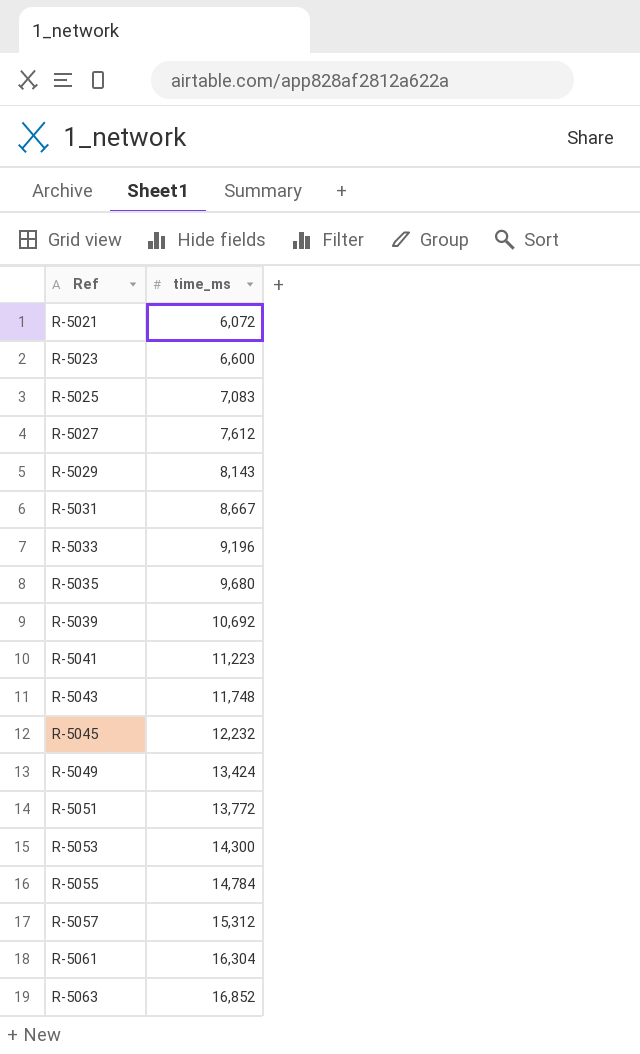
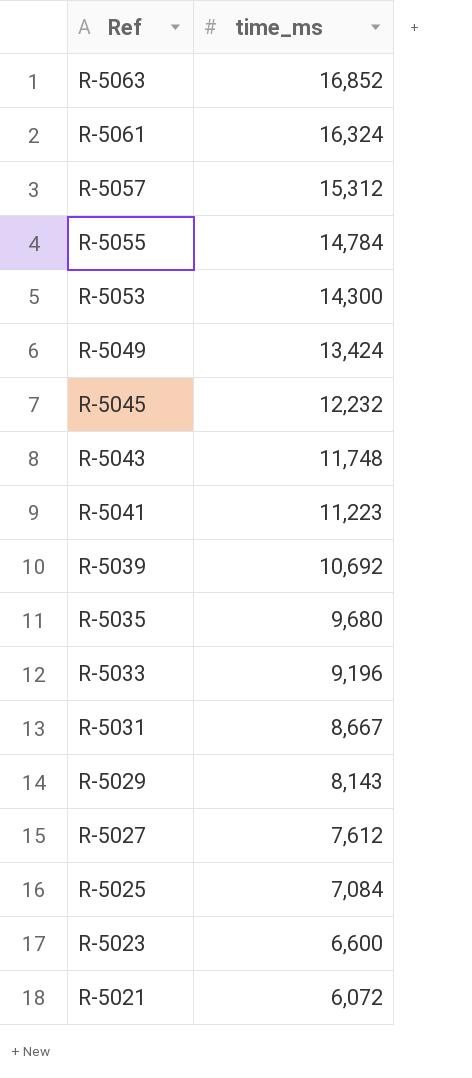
row order: Ref ascending -> Ref descending
row R-5051: 13,772 -> none
R-5061 | time_ms: 16,304 -> 16,324
R-5025 | time_ms: 7,083 -> 7,084

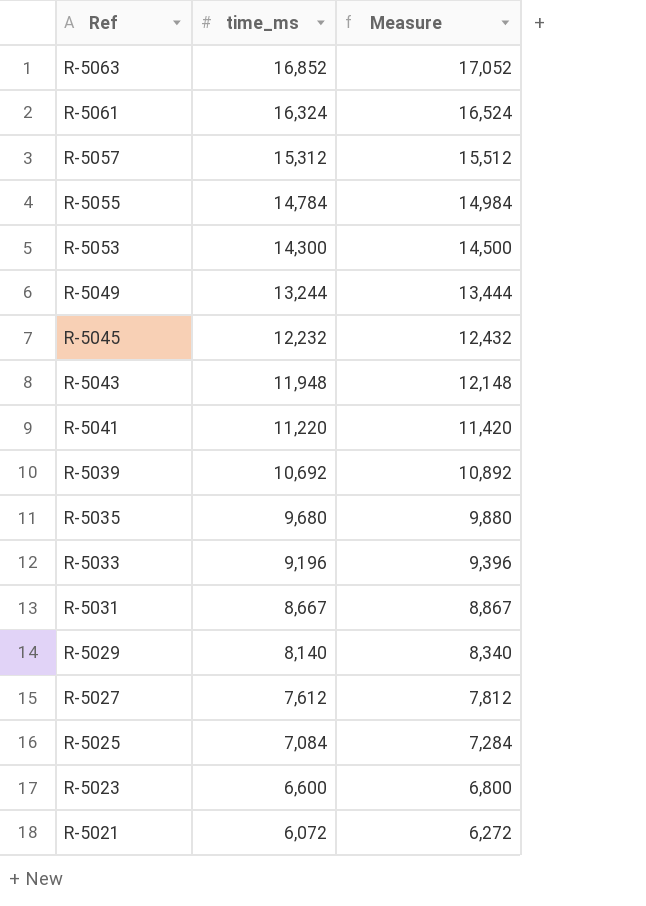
column Measure | formula: none -> [time_ms] + 200
R-5049 | time_ms: 13,424 -> 13,244
R-5043 | time_ms: 11,748 -> 11,948
R-5041 | time_ms: 11,223 -> 11,220
R-5029 | time_ms: 8,143 -> 8,140

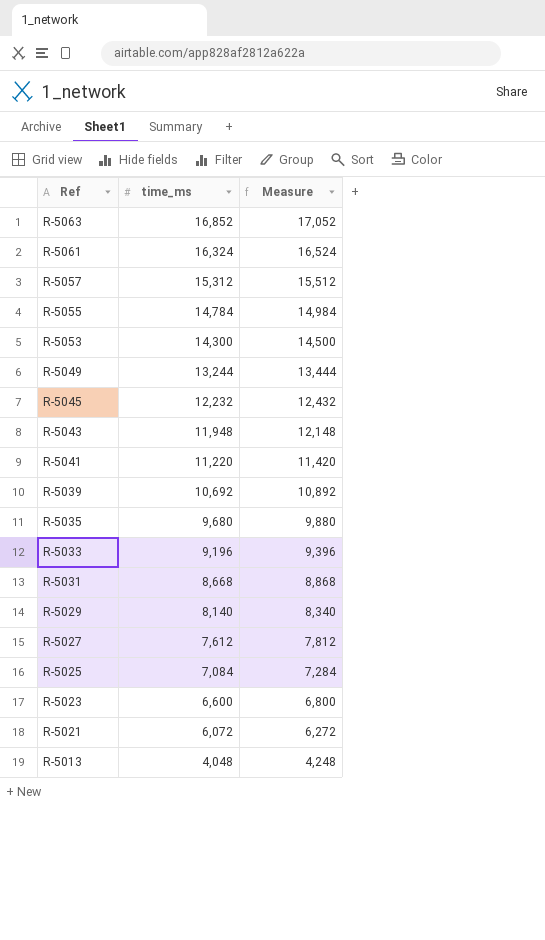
R-5031 | time_ms: 8,667 -> 8,668
R-5031 | Measure: 8,867 -> 8,868
row R-5013: none -> 4,048 | 4,248

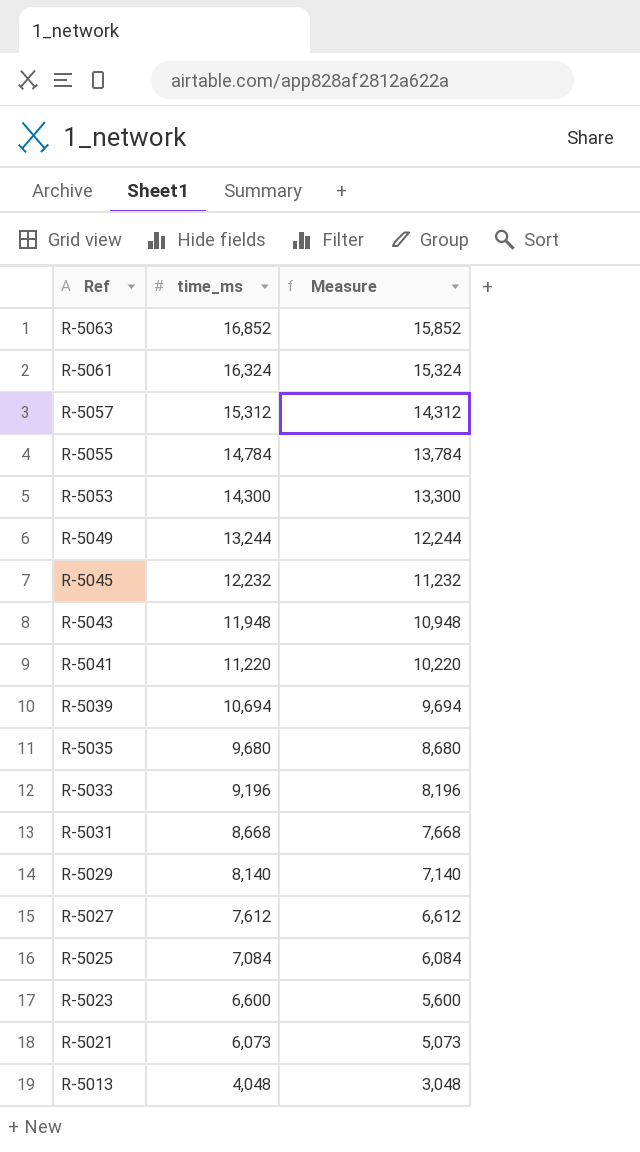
column Measure | formula: [time_ms] + 200 -> [time_ms] - 1000
R-5039 | time_ms: 10,692 -> 10,694
R-5021 | time_ms: 6,072 -> 6,073

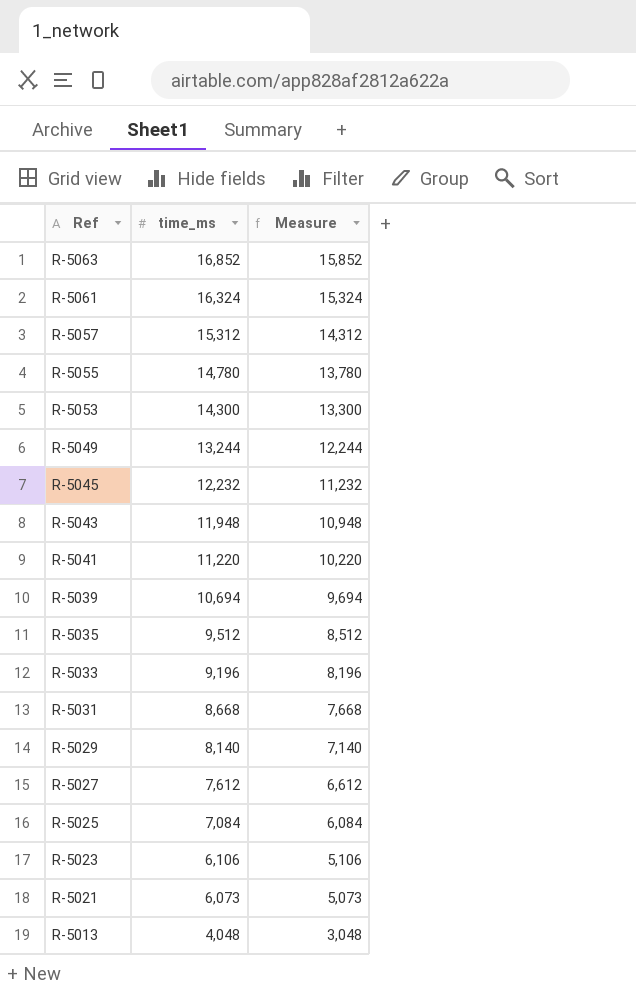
R-5055 | time_ms: 14,784 -> 14,780
R-5055 | Measure: 13,784 -> 13,780
R-5035 | time_ms: 9,680 -> 9,512
R-5035 | Measure: 8,680 -> 8,512
R-5023 | time_ms: 6,600 -> 6,106
R-5023 | Measure: 5,600 -> 5,106

